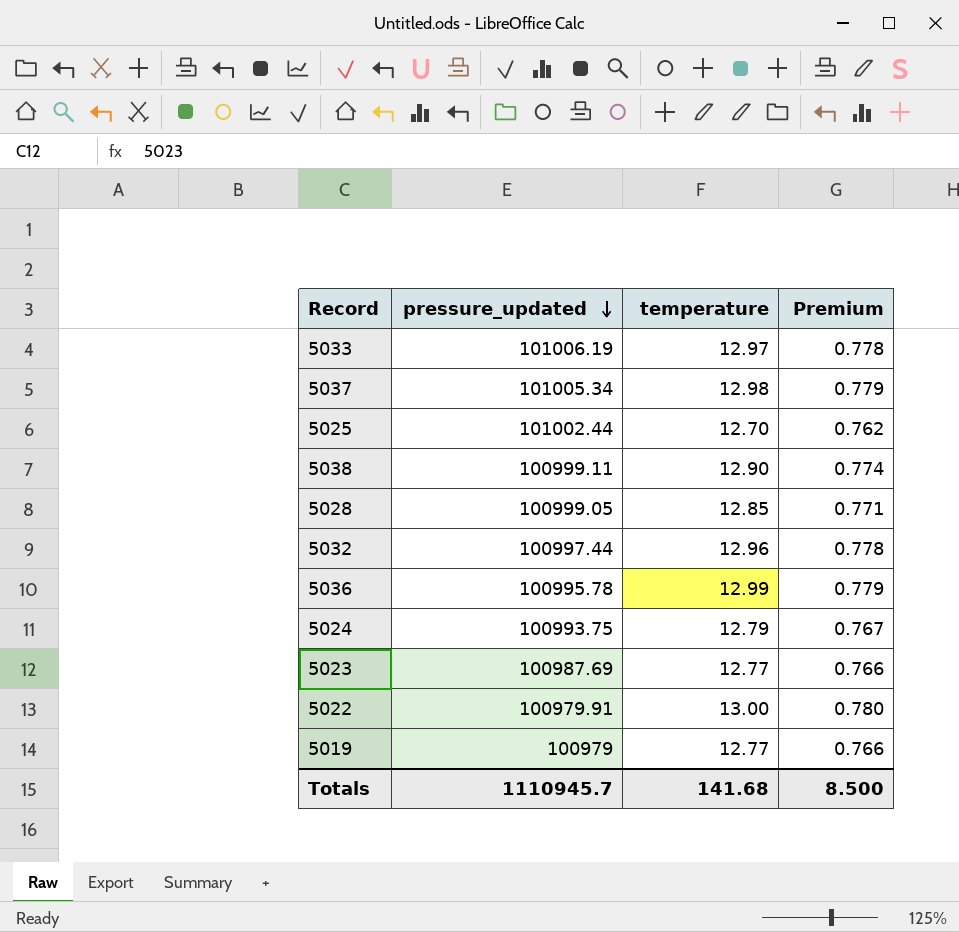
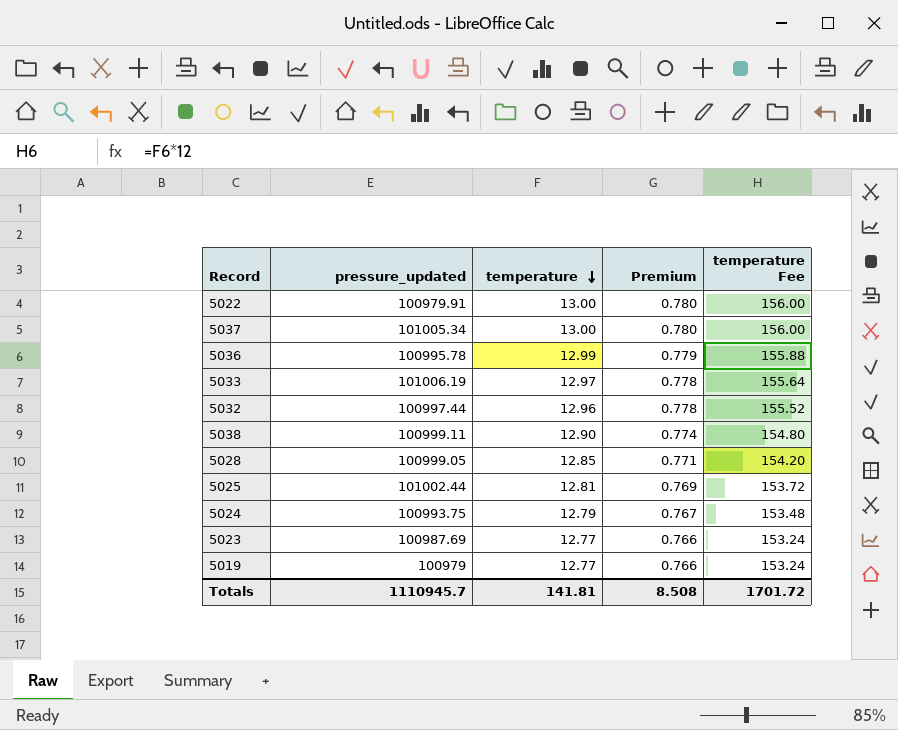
row order: pressure_updated descending -> temperature descending
column temperature Fee | formula: none -> [temperature] * 12
5037 | temperature: 12.98 -> 13.00
5037 | Premium: 0.779 -> 0.780
5025 | temperature: 12.70 -> 12.81
5025 | Premium: 0.762 -> 0.769
Totals | temperature: 141.68 -> 141.81
Totals | Premium: 8.500 -> 8.508

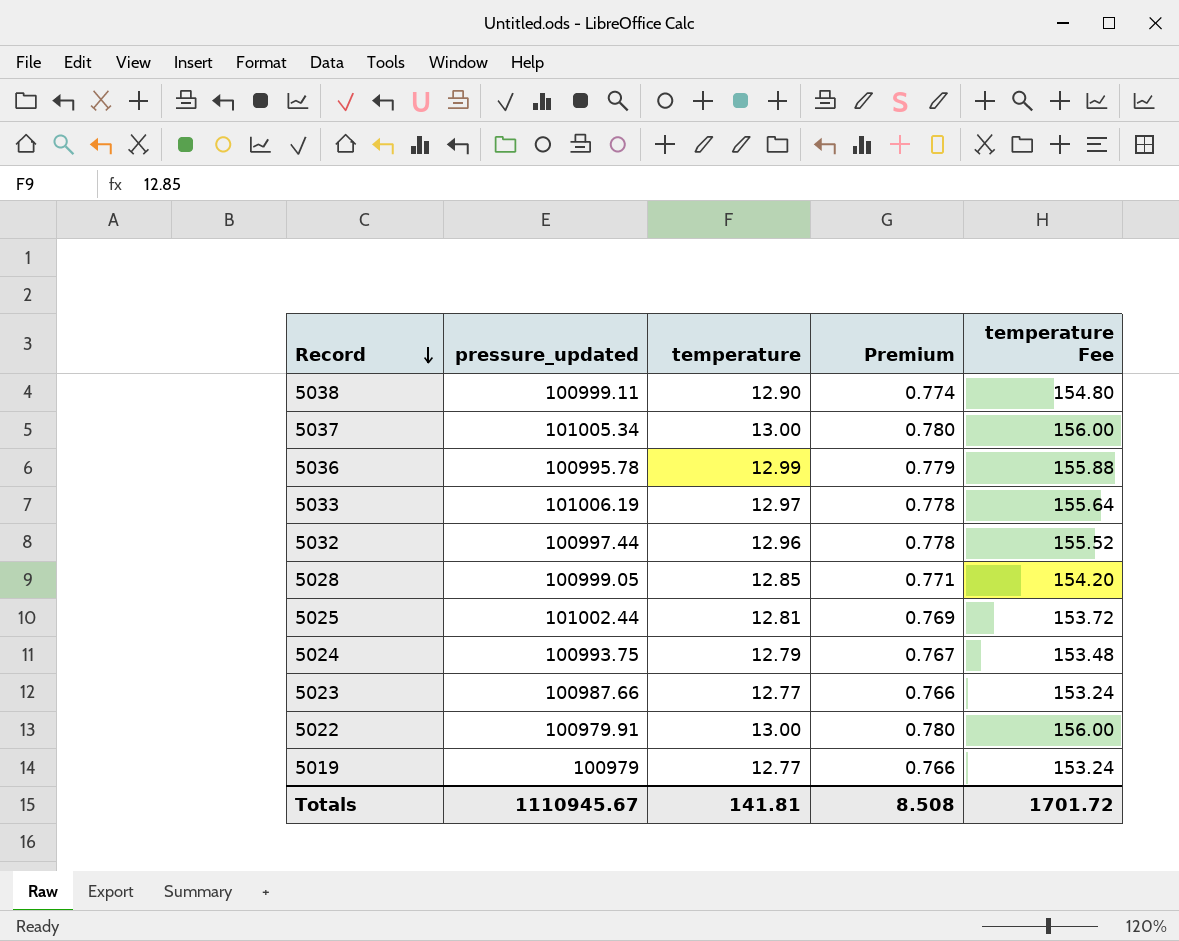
row order: temperature descending -> Record descending
5023 | pressure_updated: 100987.69 -> 100987.66
Totals | pressure_updated: 1110945.7 -> 1110945.67

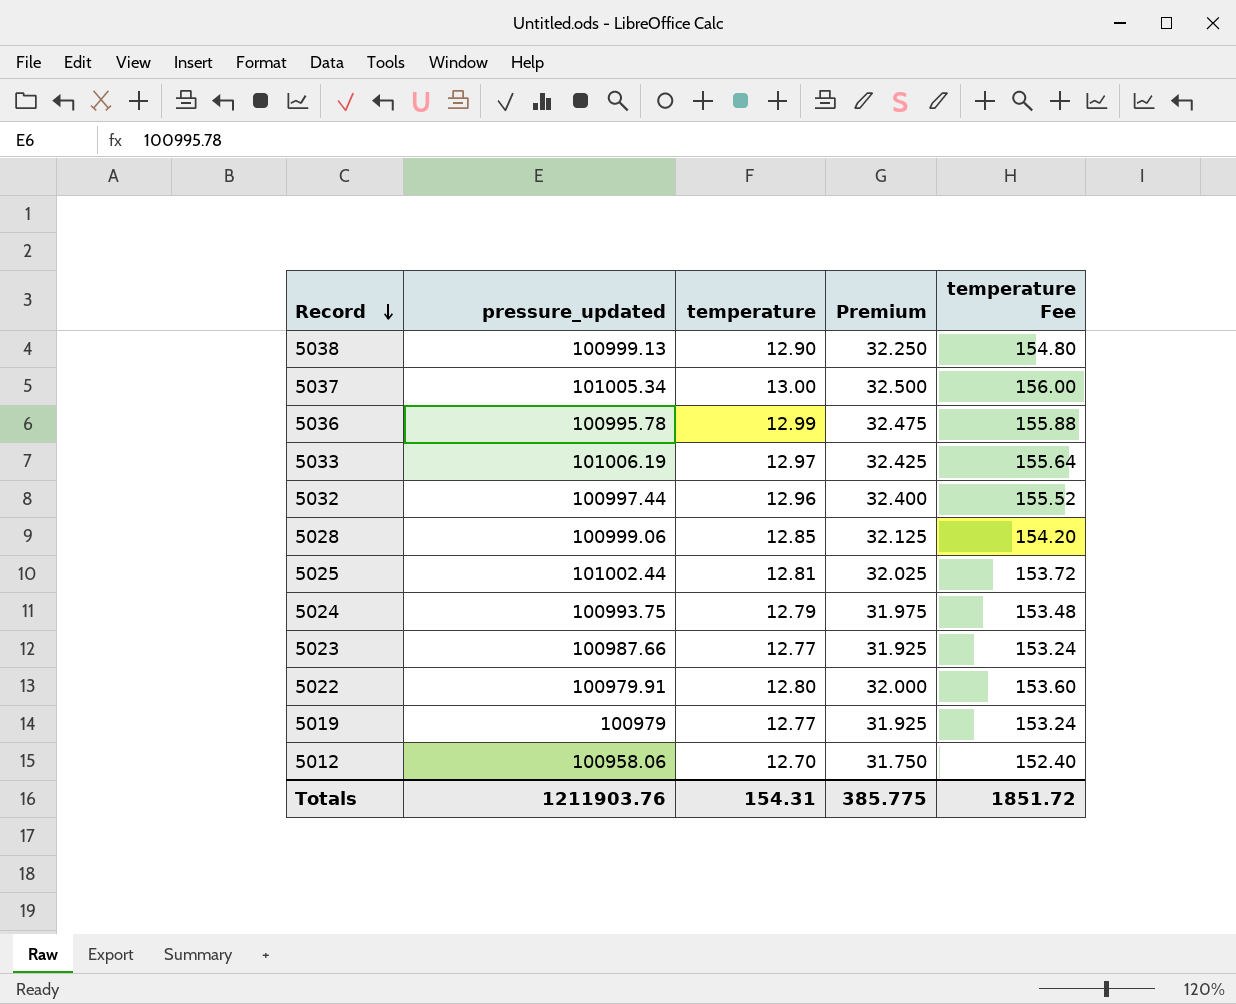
column Premium | formula: [temperature] * 0.06 -> [temperature] * 2.5
5038 | pressure_updated: 100999.11 -> 100999.13
5028 | pressure_updated: 100999.05 -> 100999.06
5022 | temperature: 13.00 -> 12.80
5022 | temperature Fee: 156.00 -> 153.60
row 5012: none -> 100958.06 | 12.70 | 31.750 | 152.40
Totals | pressure_updated: 1110945.67 -> 1211903.76
Totals | temperature: 141.81 -> 154.31
Totals | Premium: 8.508 -> 385.775
Totals | temperature Fee: 1701.72 -> 1851.72

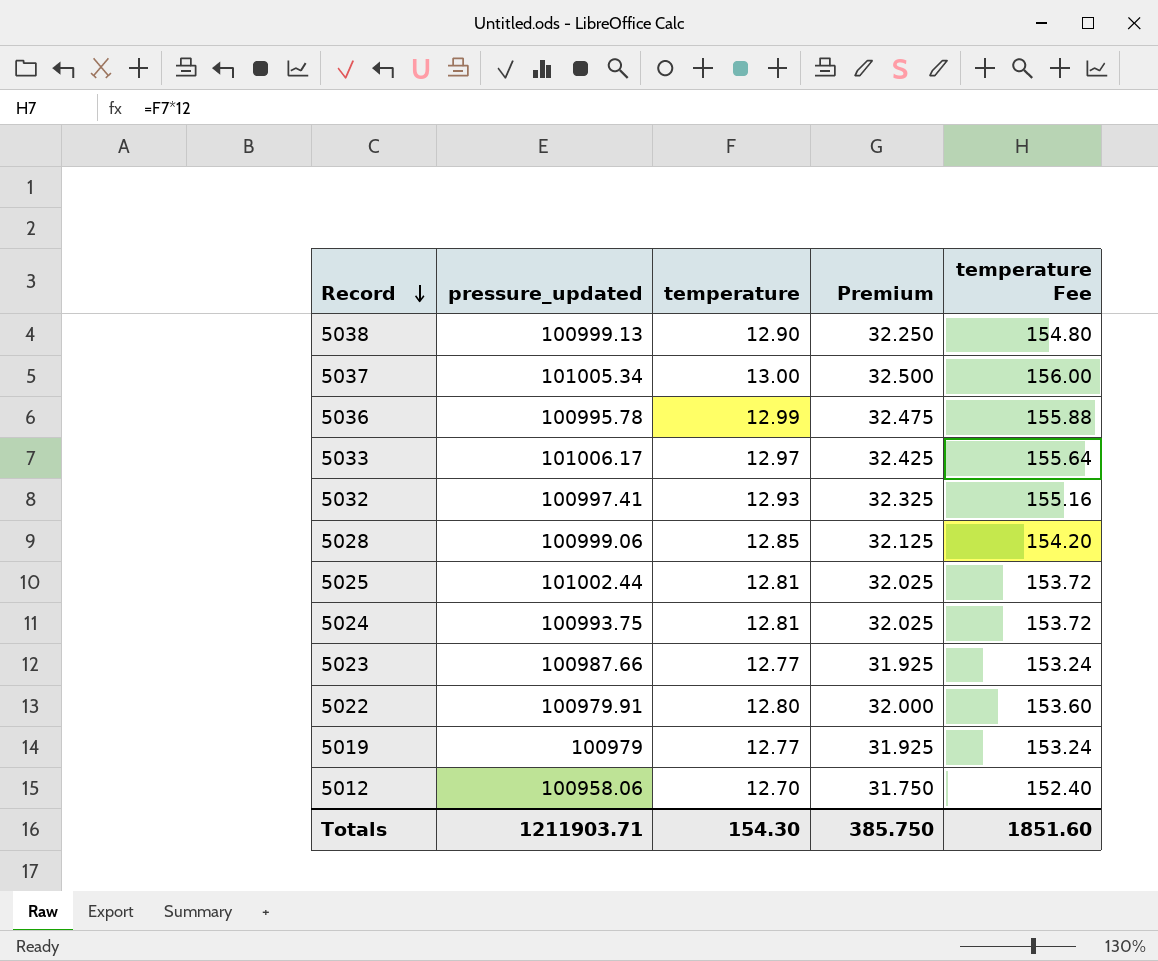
5033 | pressure_updated: 101006.19 -> 101006.17
5032 | pressure_updated: 100997.44 -> 100997.41
5032 | temperature: 12.96 -> 12.93
5032 | Premium: 32.400 -> 32.325
5032 | temperature Fee: 155.52 -> 155.16
5024 | temperature: 12.79 -> 12.81
5024 | Premium: 31.975 -> 32.025
5024 | temperature Fee: 153.48 -> 153.72
Totals | pressure_updated: 1211903.76 -> 1211903.71
Totals | temperature: 154.31 -> 154.30
Totals | Premium: 385.775 -> 385.750
Totals | temperature Fee: 1851.72 -> 1851.60

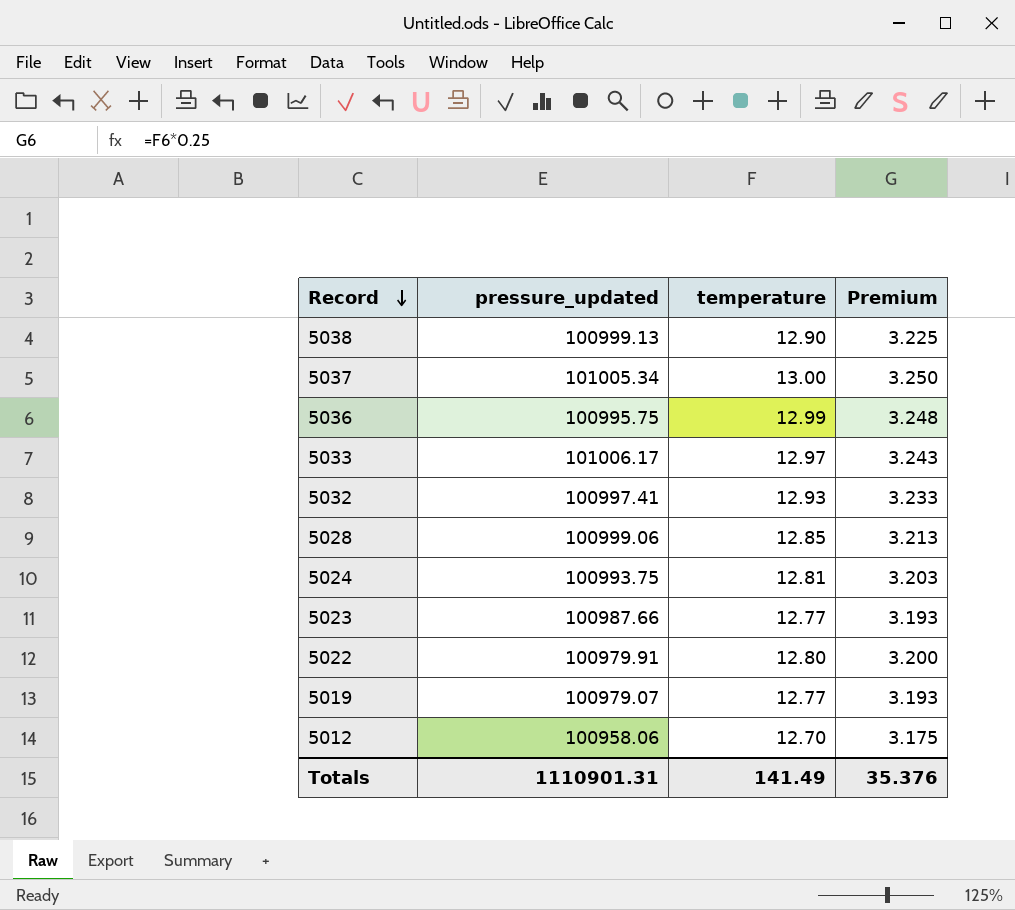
column temperature Fee | formula: [temperature] * 12 -> none
column Premium | formula: [temperature] * 2.5 -> [temperature] * 0.25
row 5025: 101002.44 | 12.81 | 32.025 | 153.72 -> none
5036 | pressure_updated: 100995.78 -> 100995.75
5019 | pressure_updated: 100979 -> 100979.07
Totals | pressure_updated: 1211903.71 -> 1110901.31
Totals | temperature: 154.30 -> 141.49
Totals | Premium: 385.750 -> 35.376

